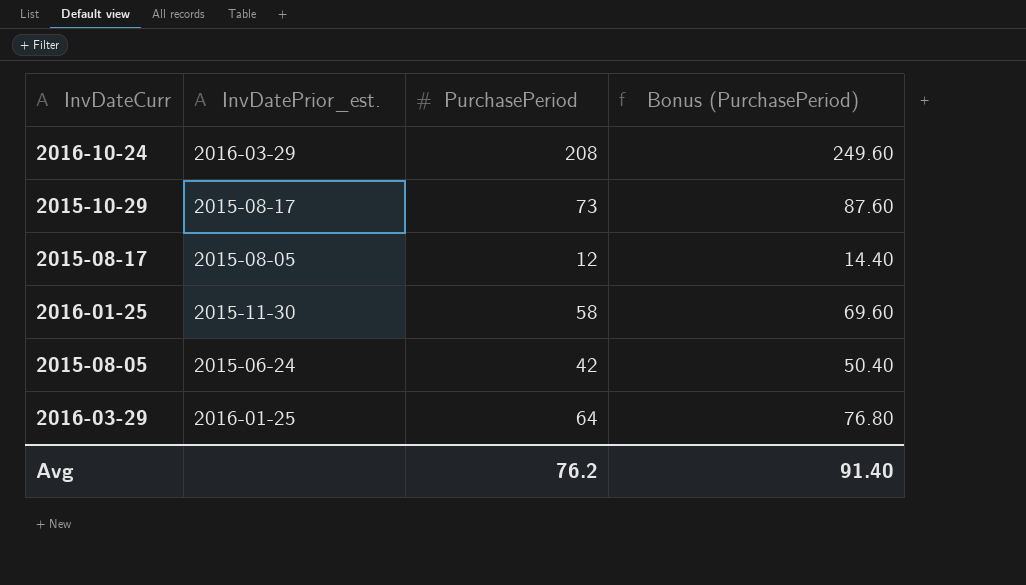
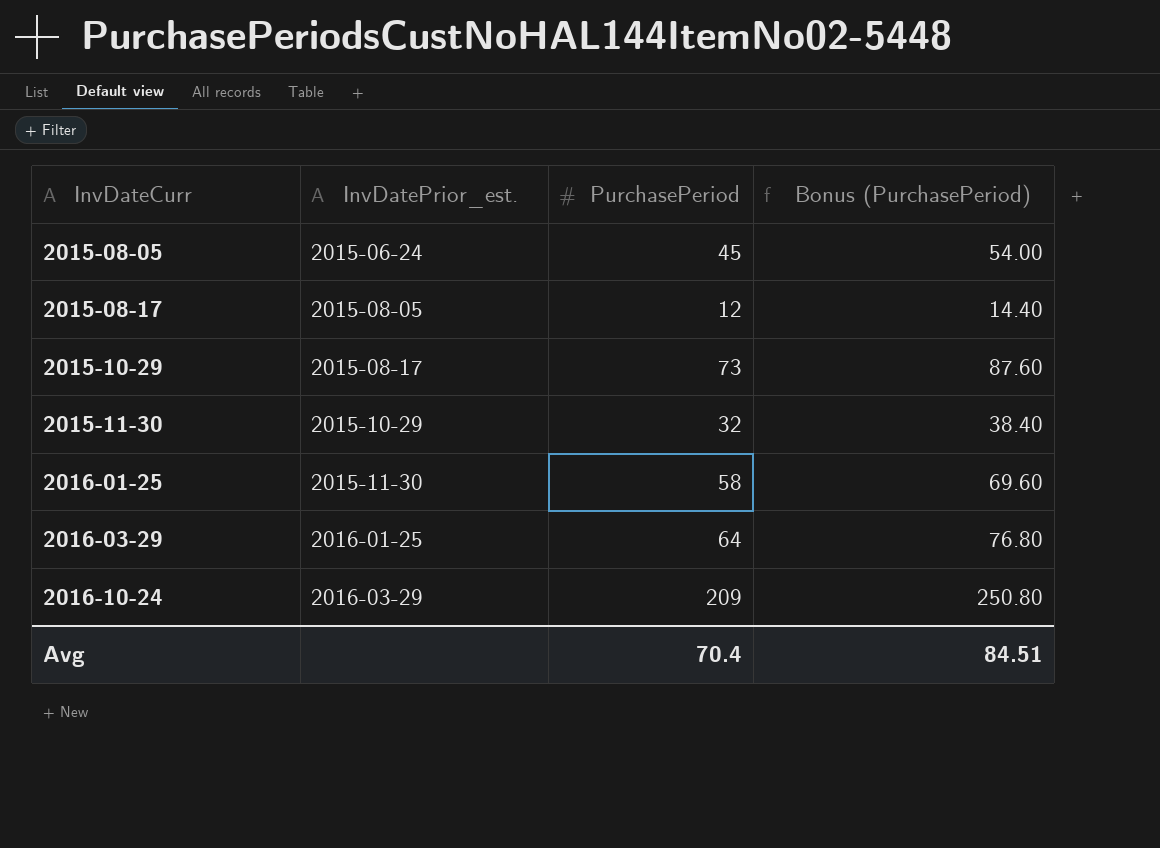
row order: none -> InvDateCurr ascending
2015-08-05 | PurchasePeriod: 42 -> 45
2015-08-05 | Bonus (PurchasePeriod): 50.40 -> 54.00
row 2015-11-30: none -> 2015-10-29 | 32 | 38.40
2016-10-24 | PurchasePeriod: 208 -> 209
2016-10-24 | Bonus (PurchasePeriod): 249.60 -> 250.80
Avg | PurchasePeriod: 76.2 -> 70.4
Avg | Bonus (PurchasePeriod): 91.40 -> 84.51

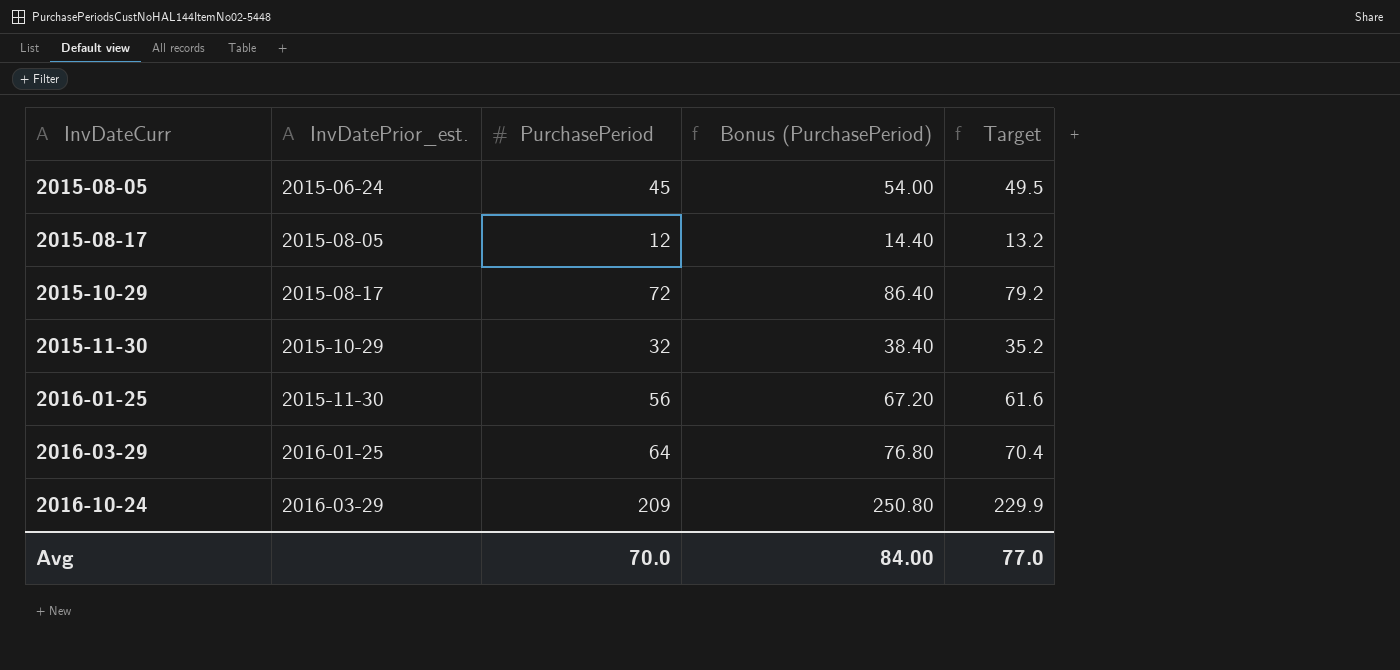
column Target | formula: none -> [PurchasePeriod] * 1.1
2015-10-29 | PurchasePeriod: 73 -> 72
2015-10-29 | Bonus (PurchasePeriod): 87.60 -> 86.40
2016-01-25 | PurchasePeriod: 58 -> 56
2016-01-25 | Bonus (PurchasePeriod): 69.60 -> 67.20
Avg | PurchasePeriod: 70.4 -> 70.0
Avg | Bonus (PurchasePeriod): 84.51 -> 84.00

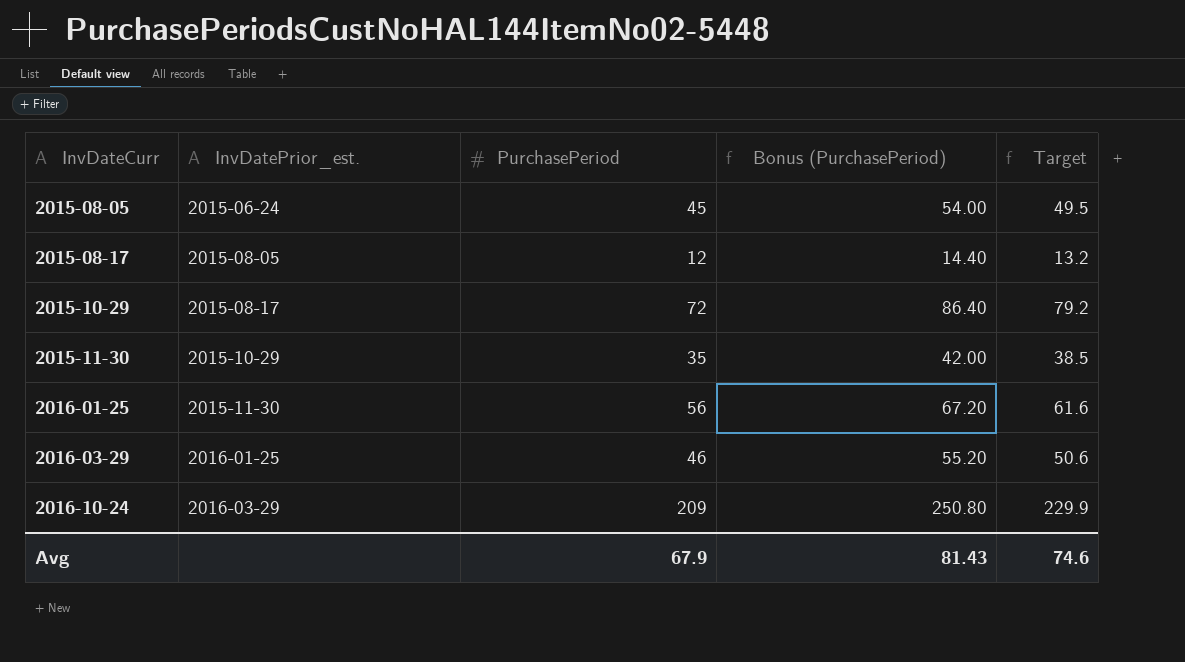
2015-11-30 | PurchasePeriod: 32 -> 35
2015-11-30 | Bonus (PurchasePeriod): 38.40 -> 42.00
2015-11-30 | Target: 35.2 -> 38.5
2016-03-29 | PurchasePeriod: 64 -> 46
2016-03-29 | Bonus (PurchasePeriod): 76.80 -> 55.20
2016-03-29 | Target: 70.4 -> 50.6
Avg | PurchasePeriod: 70.0 -> 67.9
Avg | Bonus (PurchasePeriod): 84.00 -> 81.43
Avg | Target: 77.0 -> 74.6

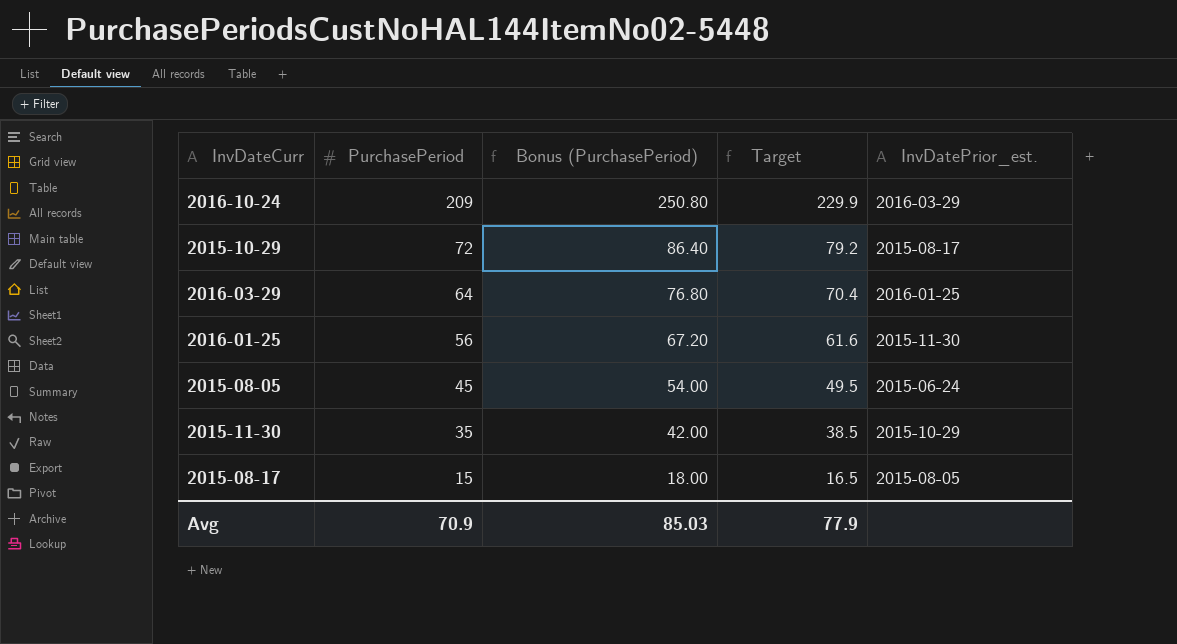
row order: InvDateCurr ascending -> PurchasePeriod descending
column InvDatePrior_est. | position: 2 -> 5
2016-03-29 | PurchasePeriod: 46 -> 64
2016-03-29 | Bonus (PurchasePeriod): 55.20 -> 76.80
2016-03-29 | Target: 50.6 -> 70.4
2015-08-17 | PurchasePeriod: 12 -> 15
2015-08-17 | Bonus (PurchasePeriod): 14.40 -> 18.00
2015-08-17 | Target: 13.2 -> 16.5
Avg | PurchasePeriod: 67.9 -> 70.9
Avg | Bonus (PurchasePeriod): 81.43 -> 85.03
Avg | Target: 74.6 -> 77.9

